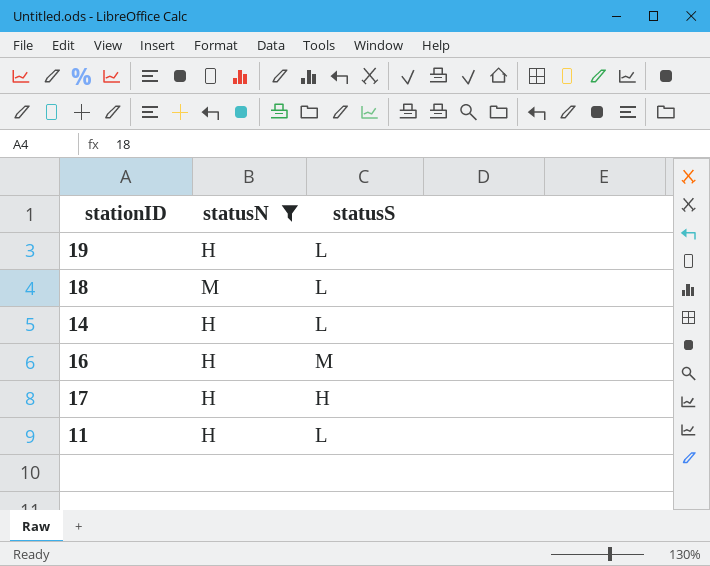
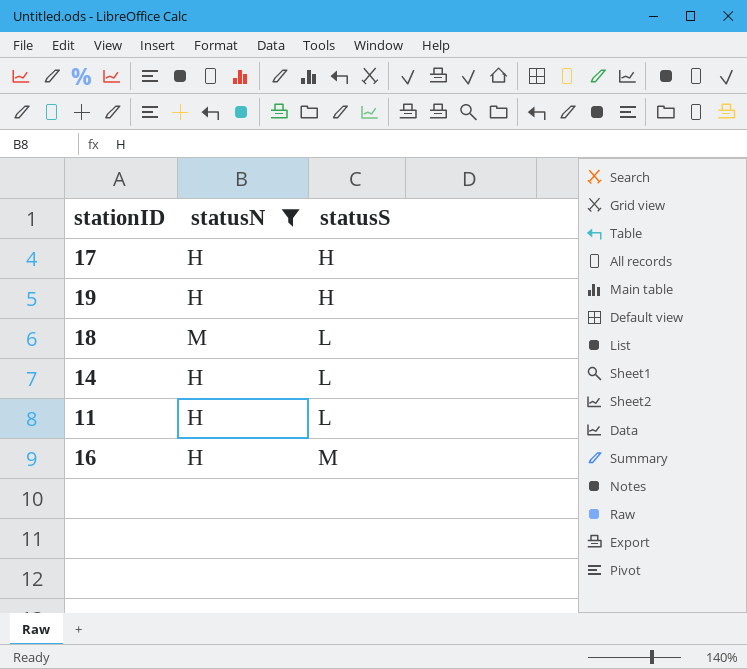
row order: none -> statusS ascending
19 | statusS: L -> H

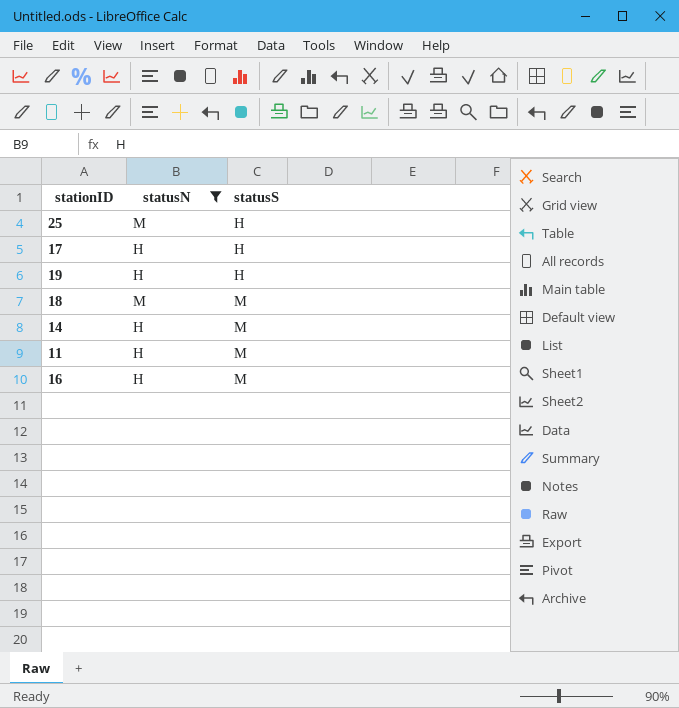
row 25: none -> M | H
18 | statusS: L -> M
14 | statusS: L -> M
11 | statusS: L -> M

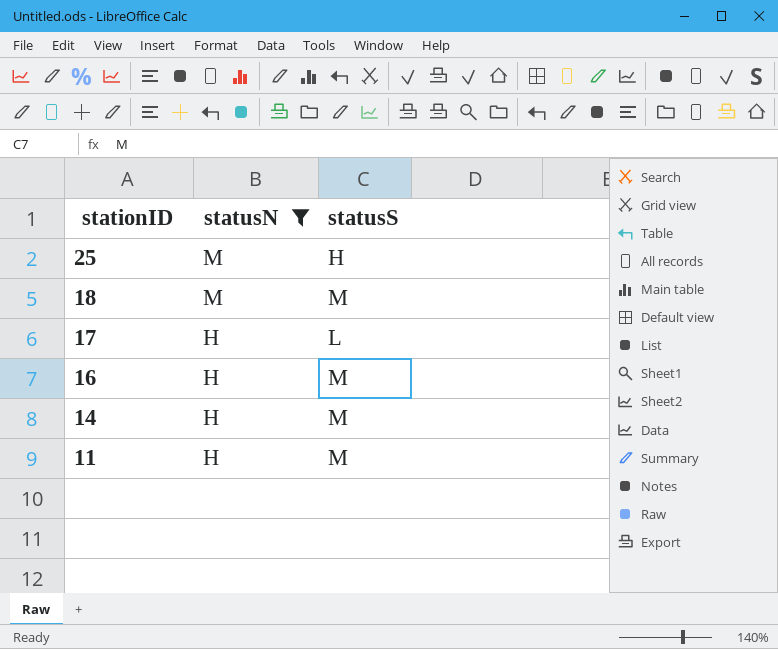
row order: statusS ascending -> stationID descending
row 19: H | H -> none
17 | statusS: H -> L

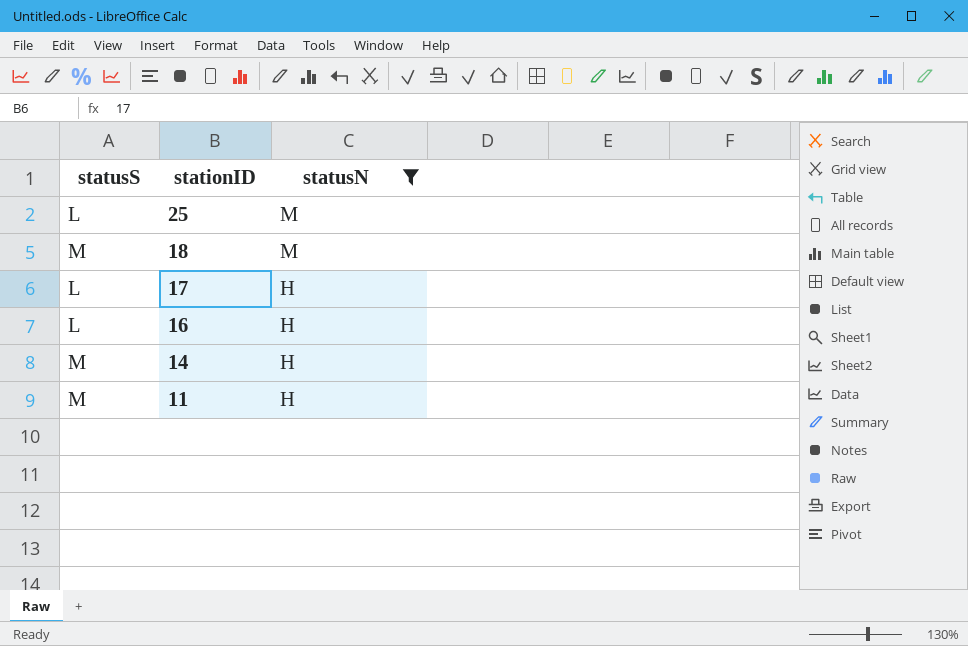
column statusS | position: 3 -> 1
25 | statusS: H -> L
16 | statusS: M -> L

